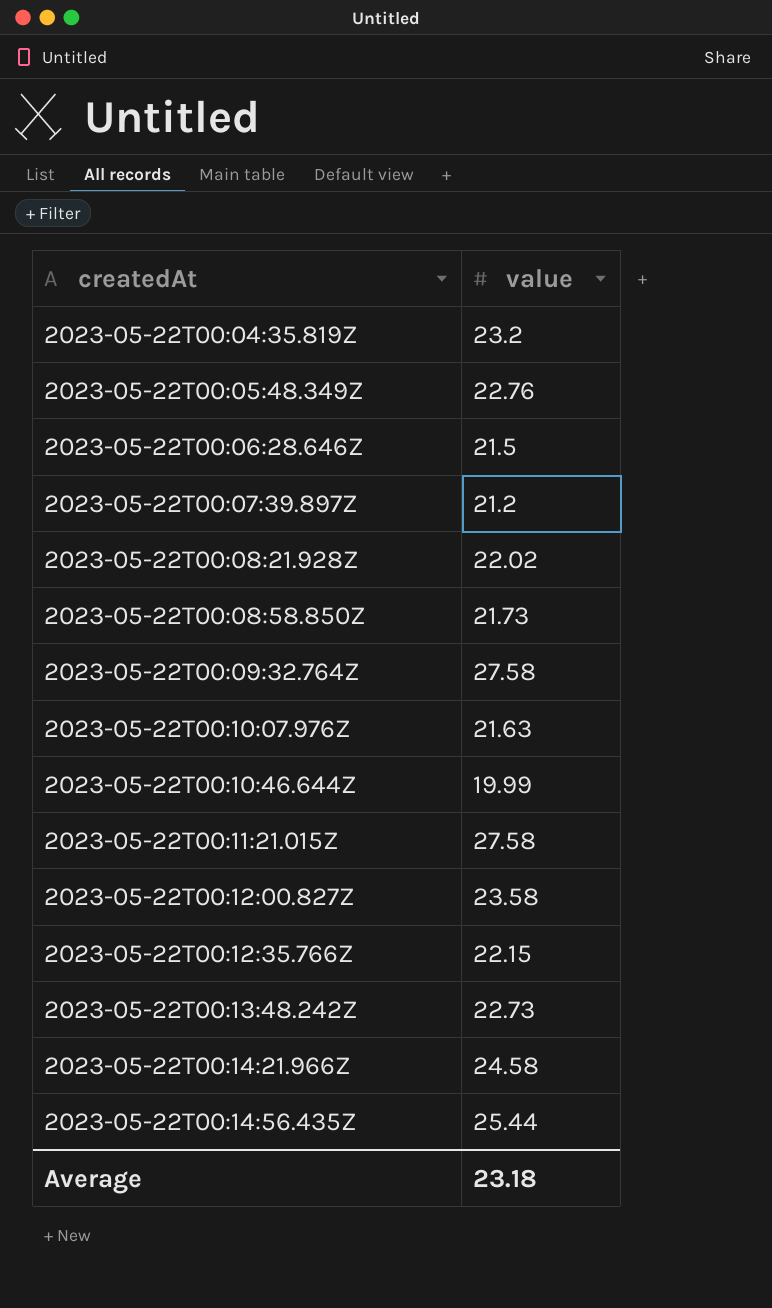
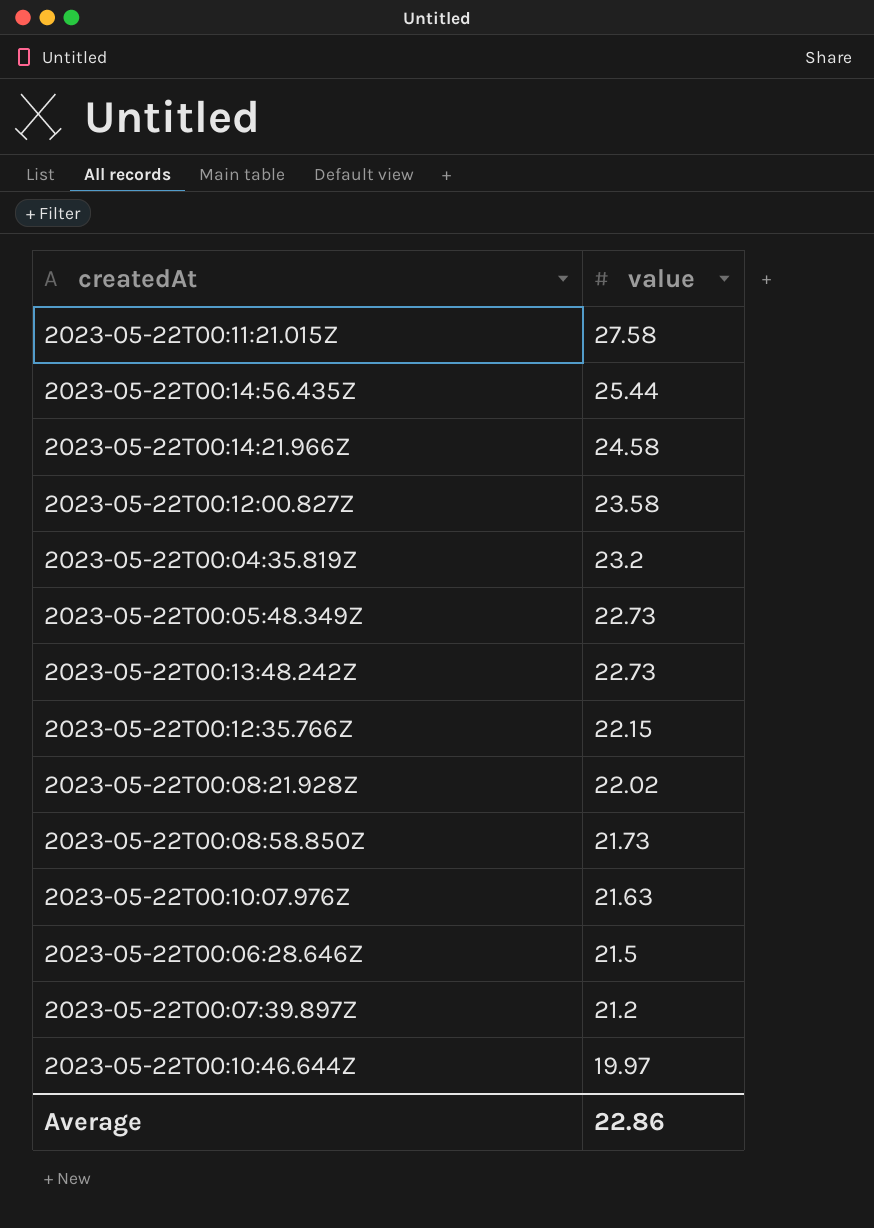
row order: createdAt ascending -> value descending
row 2023-05-22T00:09:32.764Z: 27.58 -> none
2023-05-22T00:05:48.349Z | value: 22.76 -> 22.73
2023-05-22T00:10:46.644Z | value: 19.99 -> 19.97
Average | value: 23.18 -> 22.86

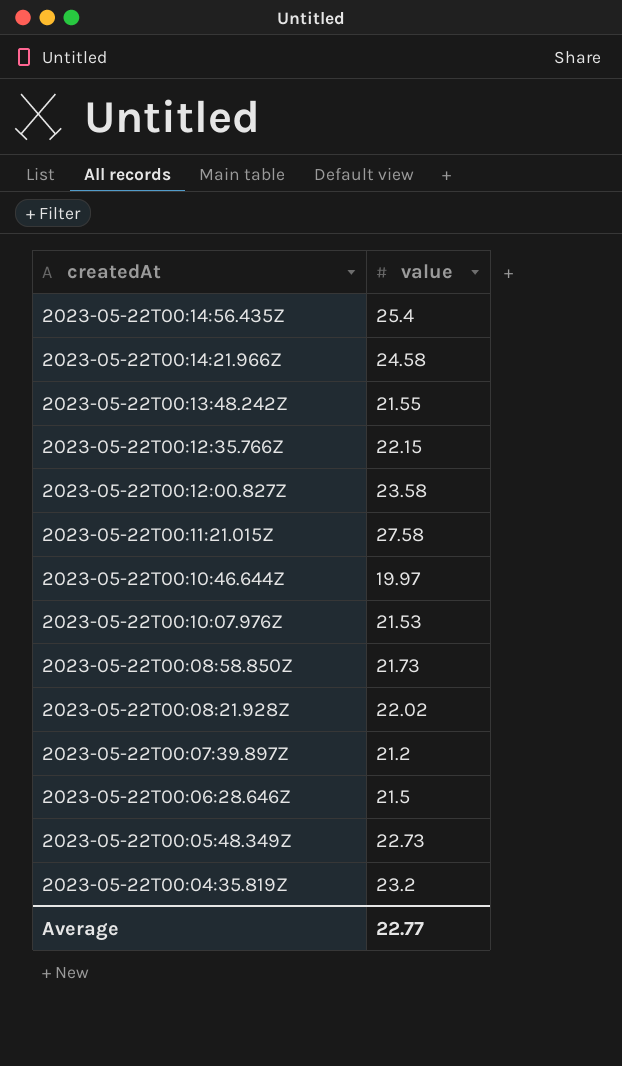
row order: value descending -> createdAt descending
2023-05-22T00:14:56.435Z | value: 25.44 -> 25.4
2023-05-22T00:13:48.242Z | value: 22.73 -> 21.55
2023-05-22T00:10:07.976Z | value: 21.63 -> 21.53
Average | value: 22.86 -> 22.77

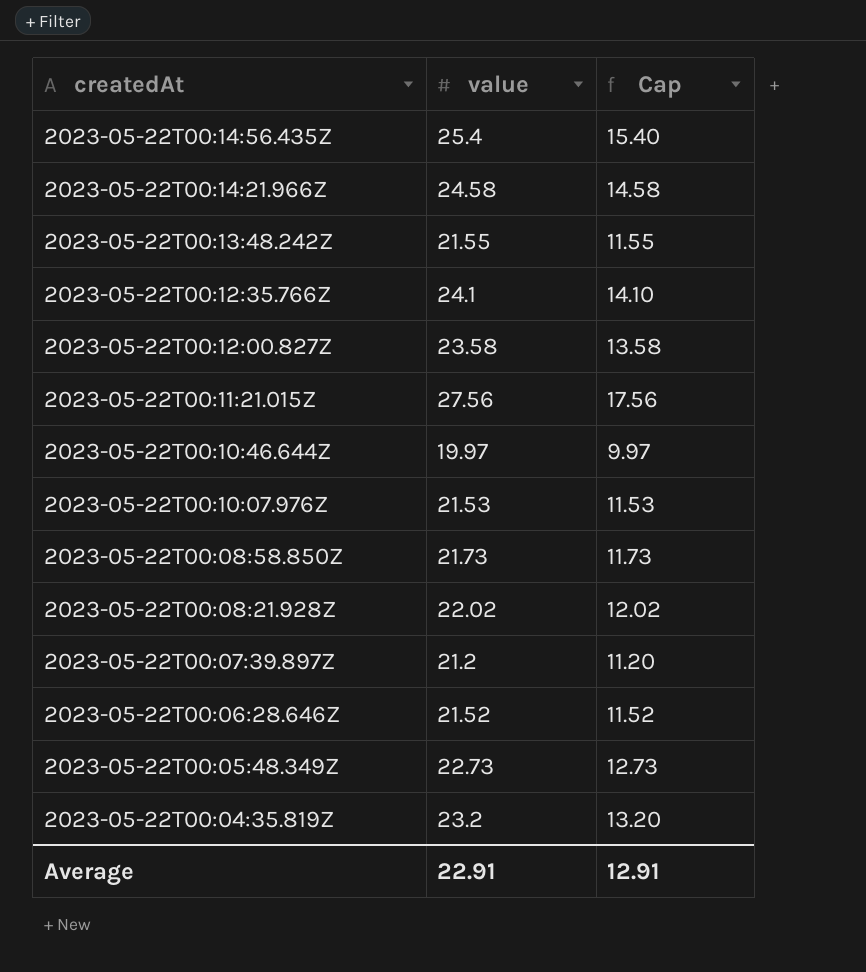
column Cap | formula: none -> [value] - 10
2023-05-22T00:12:35.766Z | value: 22.15 -> 24.1
2023-05-22T00:11:21.015Z | value: 27.58 -> 27.56
2023-05-22T00:06:28.646Z | value: 21.5 -> 21.52
Average | value: 22.77 -> 22.91

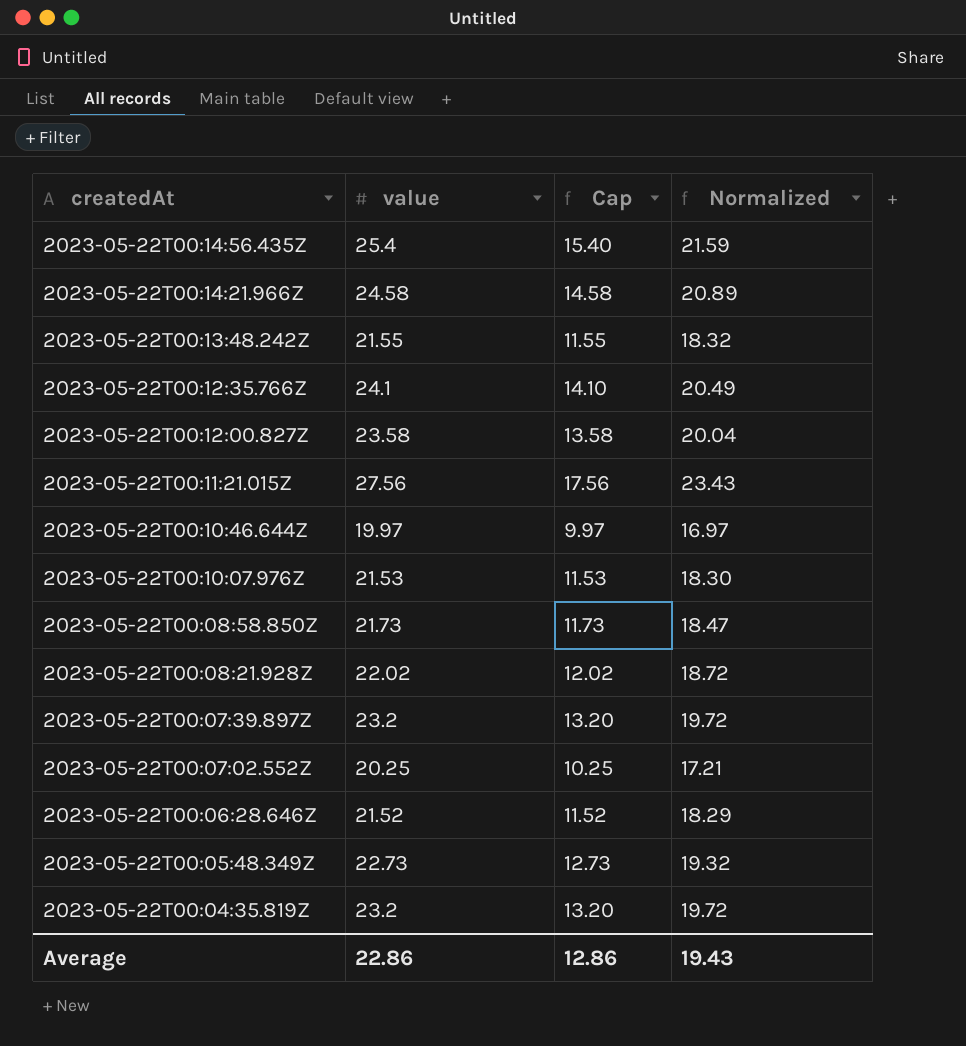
column Normalized | formula: none -> [value] * 0.85
2023-05-22T00:07:39.897Z | value: 21.2 -> 23.2
2023-05-22T00:07:39.897Z | Cap: 11.20 -> 13.20
row 2023-05-22T00:07:02.552Z: none -> 20.25 | 10.25 | 17.21
Average | value: 22.91 -> 22.86
Average | Cap: 12.91 -> 12.86

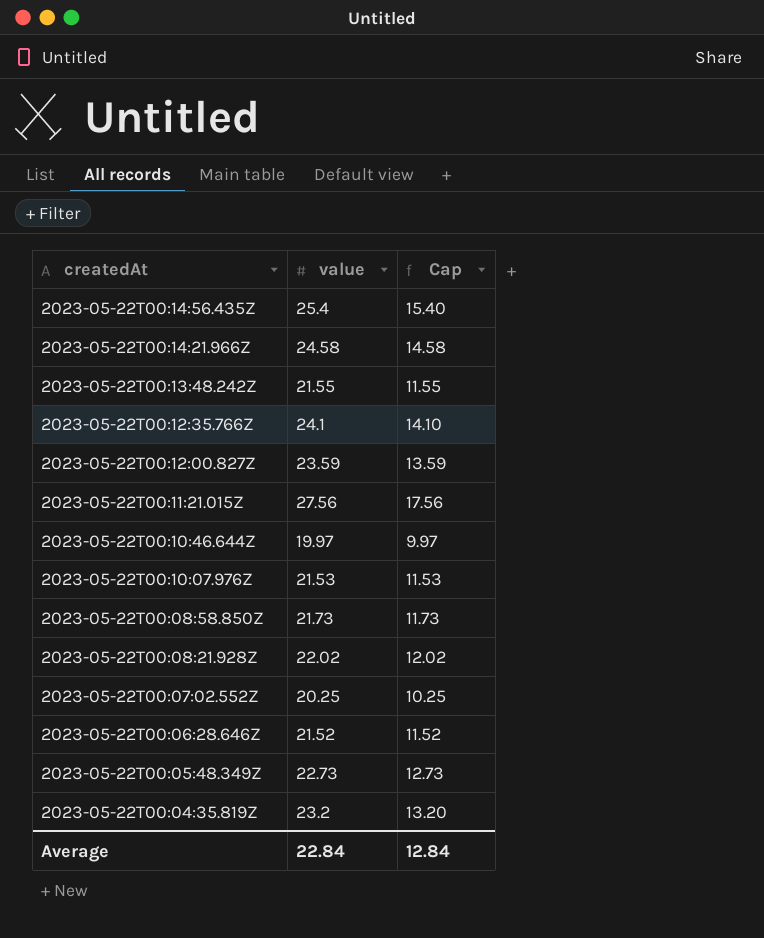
column Normalized | formula: [value] * 0.85 -> none
row 2023-05-22T00:07:39.897Z: 23.2 | 13.20 | 19.72 -> none
2023-05-22T00:12:00.827Z | value: 23.58 -> 23.59
2023-05-22T00:12:00.827Z | Cap: 13.58 -> 13.59
Average | value: 22.86 -> 22.84
Average | Cap: 12.86 -> 12.84

